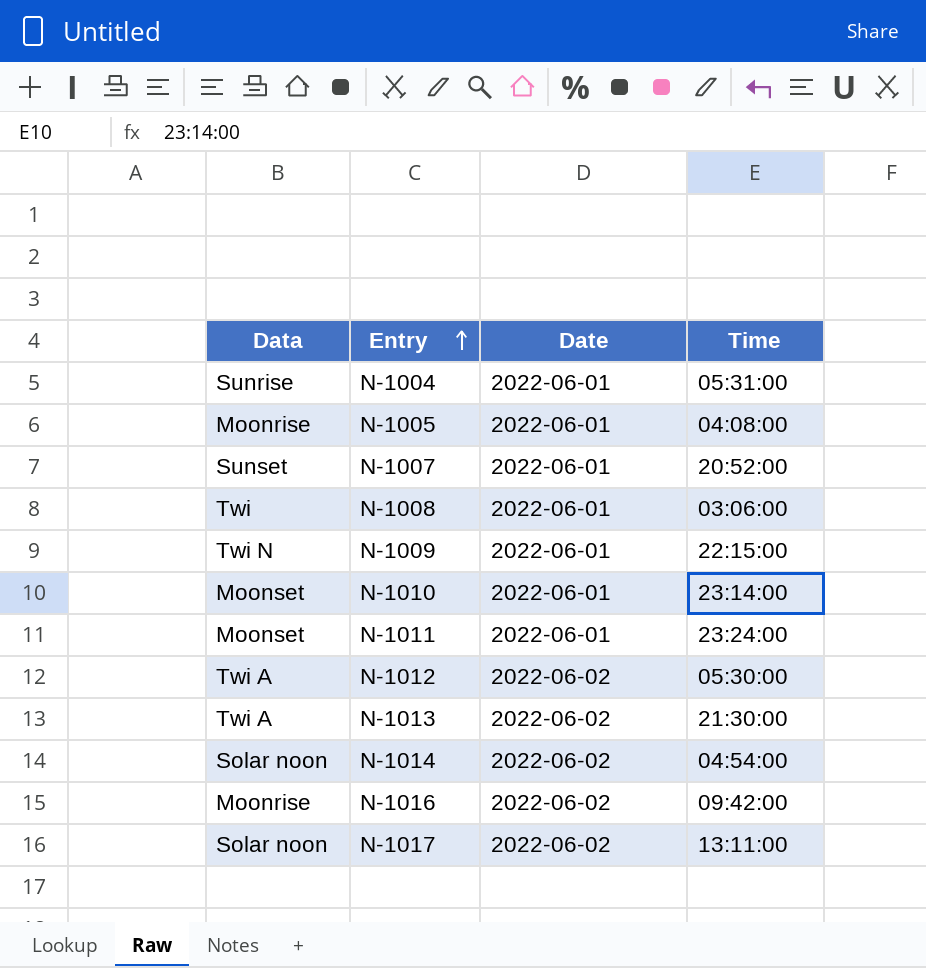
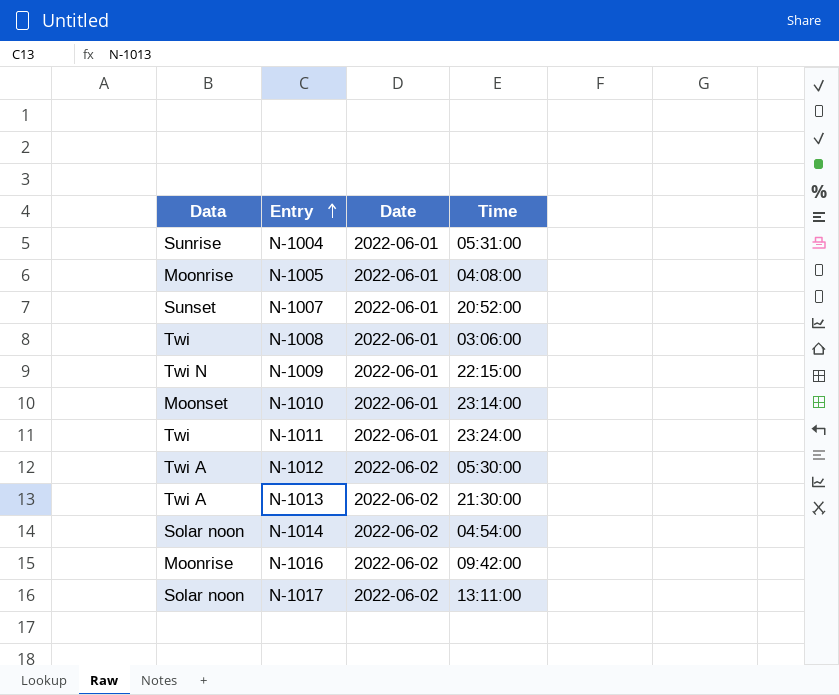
N-1011 | Data: Moonset -> Twi

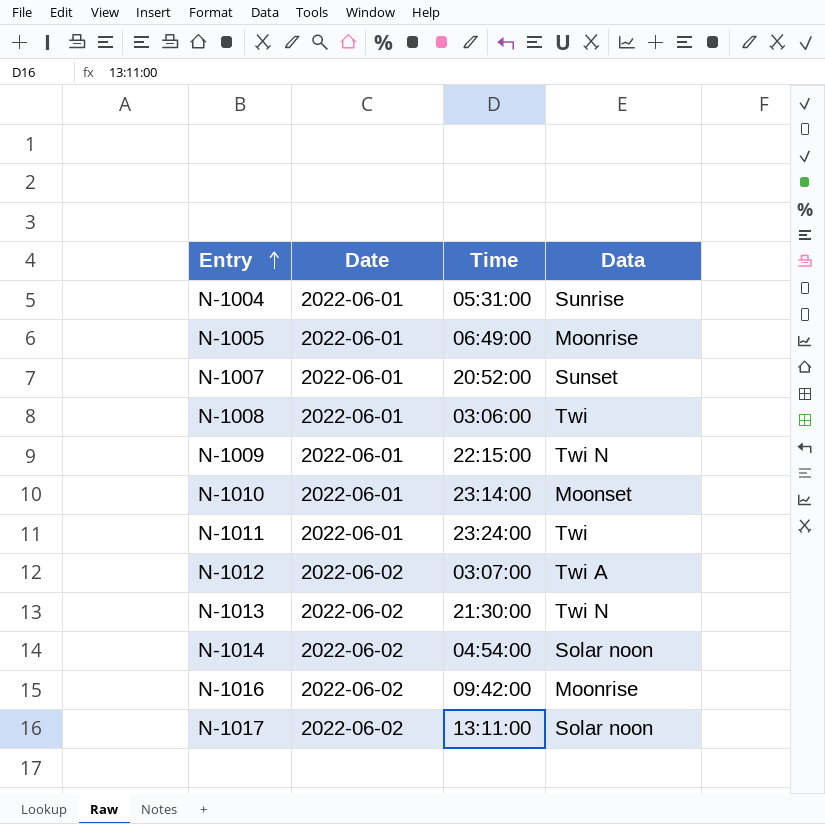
column Data | position: 1 -> 4
N-1005 | Time: 04:08:00 -> 06:49:00
N-1012 | Time: 05:30:00 -> 03:07:00
N-1013 | Data: Twi A -> Twi N

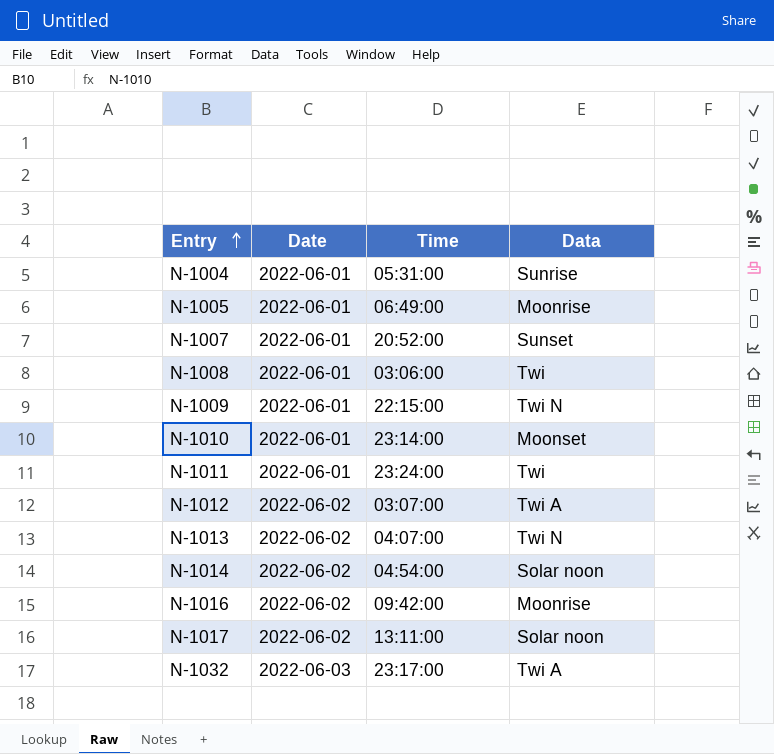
N-1013 | Time: 21:30:00 -> 04:07:00
row N-1032: none -> 2022-06-03 | 23:17:00 | Twi A

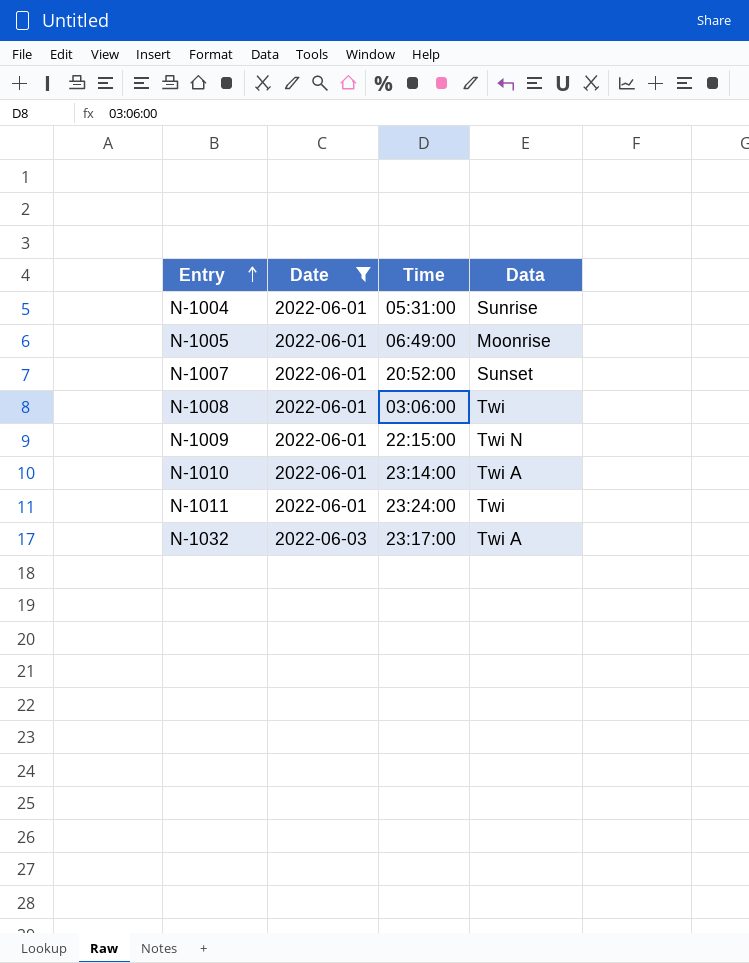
filter: none -> Date != 2022-06-02
N-1010 | Data: Moonset -> Twi A

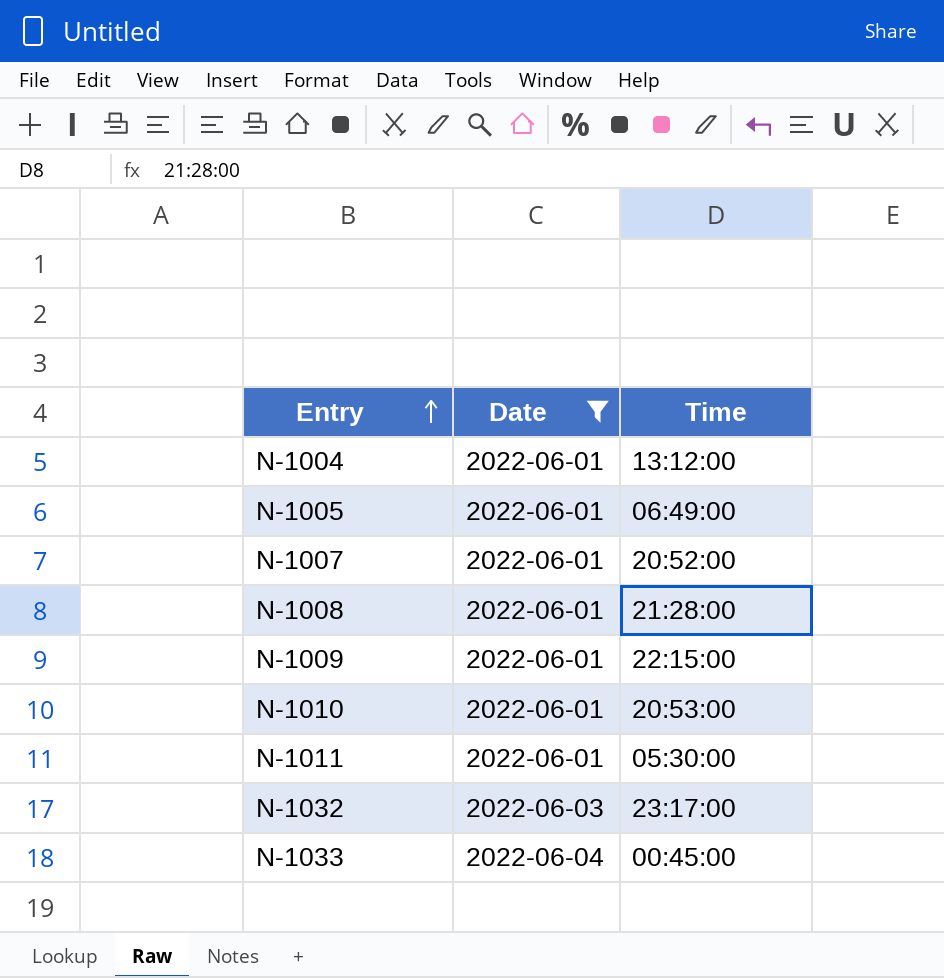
column Data | position: 4 -> none
N-1004 | Time: 05:31:00 -> 13:12:00
N-1008 | Time: 03:06:00 -> 21:28:00
N-1010 | Time: 23:14:00 -> 20:53:00
N-1011 | Time: 23:24:00 -> 05:30:00
row N-1033: none -> 2022-06-04 | 00:45:00

